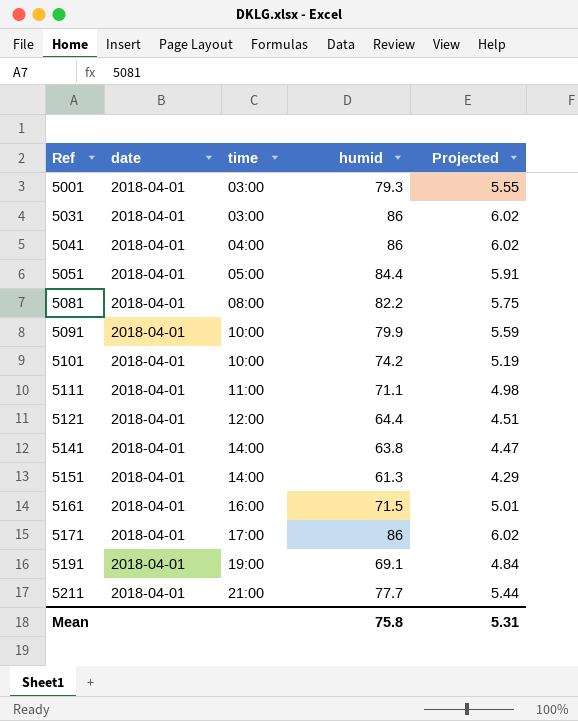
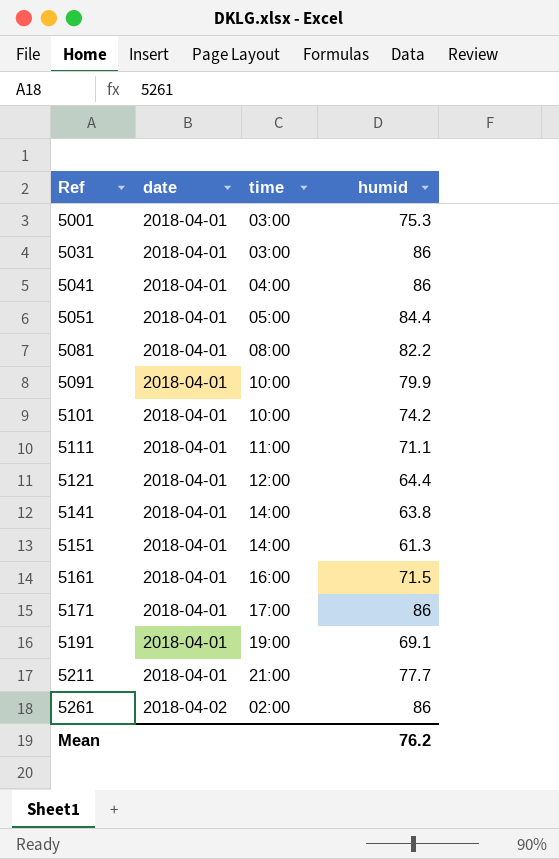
column Projected | formula: [humid] * 0.07 -> none
5001 | humid: 79.3 -> 75.3
row 5261: none -> 2018-04-02 | 02:00 | 86
Mean | humid: 75.8 -> 76.2

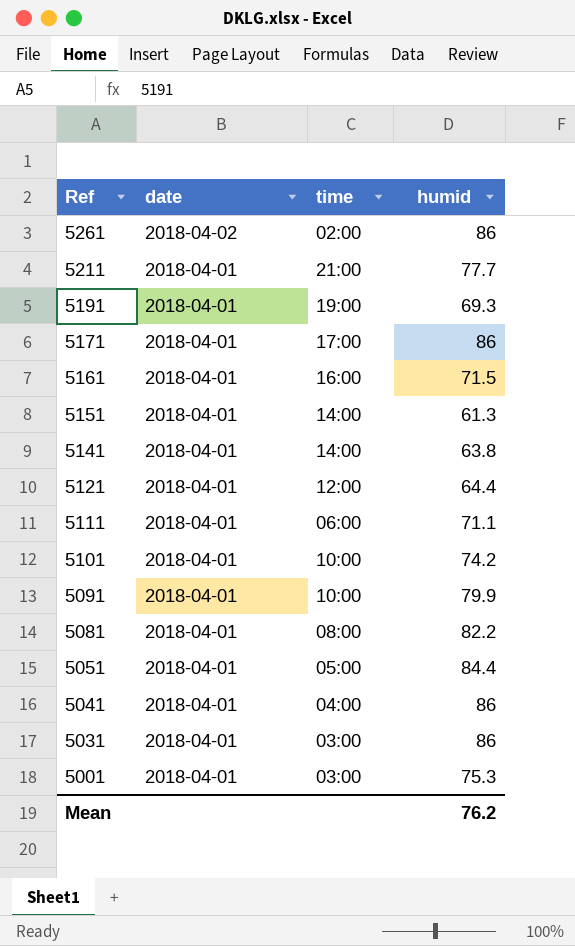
row order: Ref ascending -> Ref descending
5191 | humid: 69.1 -> 69.3
5111 | time: 11:00 -> 06:00

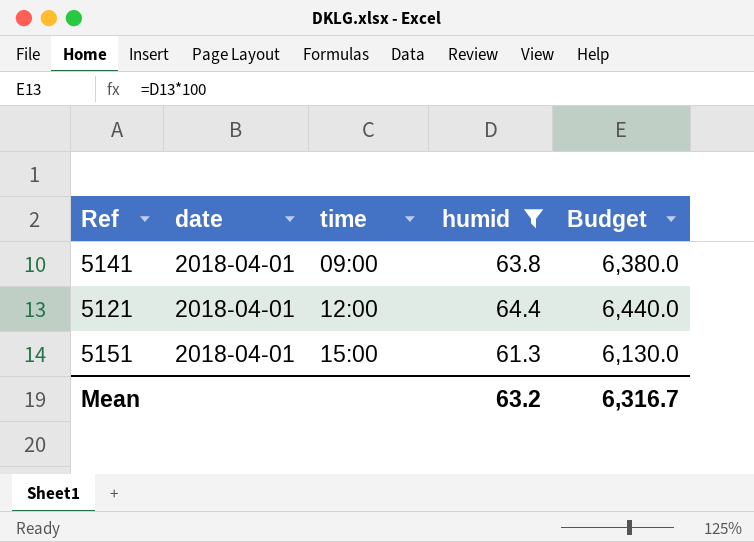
filter: none -> humid <= 64.4
row order: Ref descending -> time ascending
column Budget | formula: none -> [humid] * 100
5141 | time: 14:00 -> 09:00
5151 | time: 14:00 -> 15:00
Mean | humid: 76.2 -> 63.2

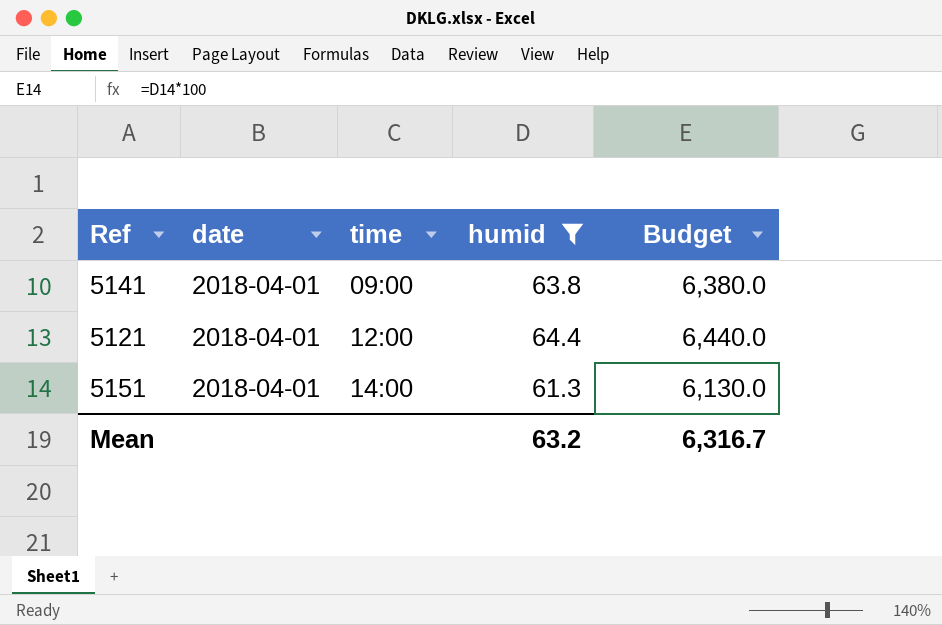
5151 | time: 15:00 -> 14:00

